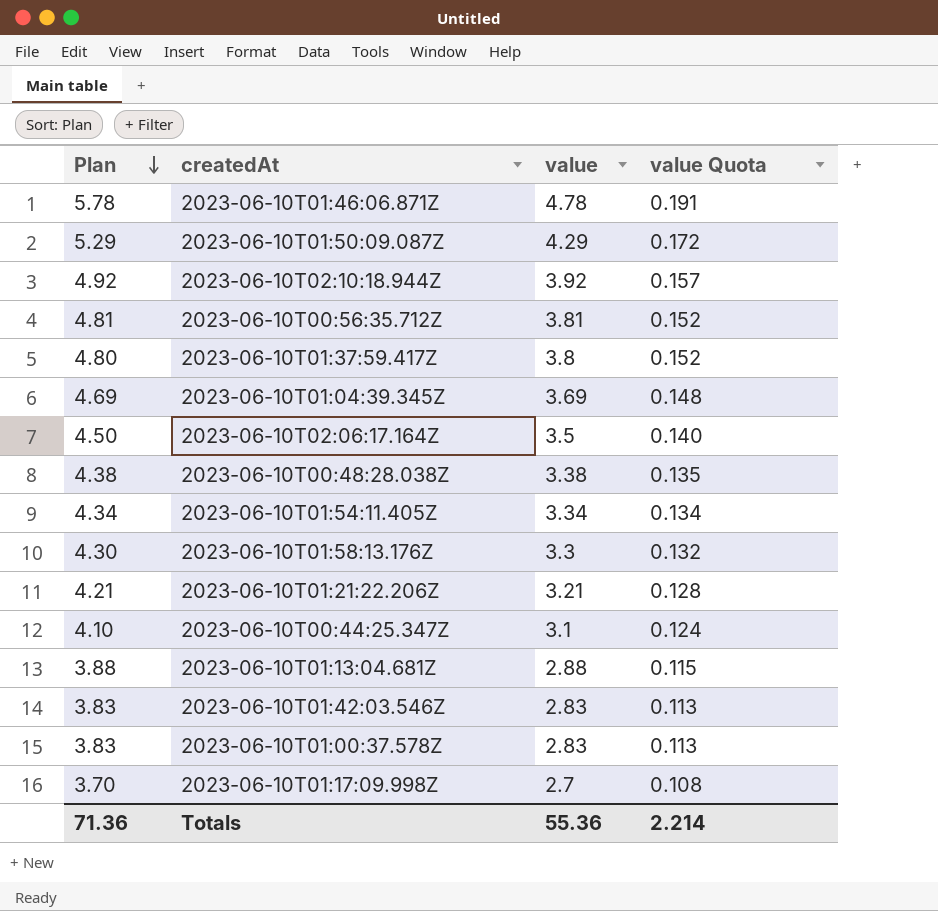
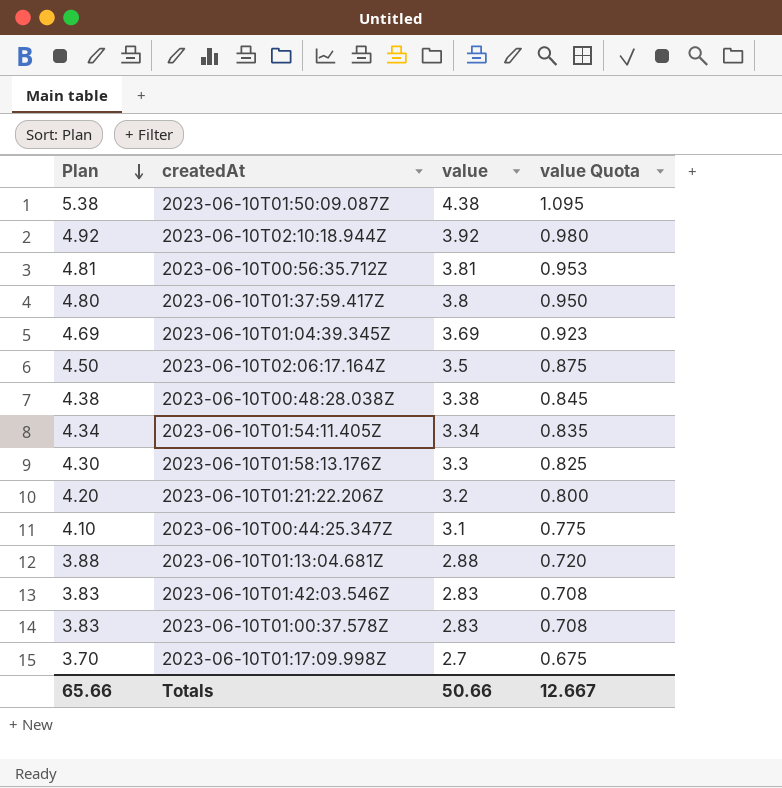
column value Quota | formula: [value] * 0.04 -> [value] * 0.25
row 2023-06-10T01:46:06.871Z: 5.78 | 4.78 | 0.191 -> none
2023-06-10T01:50:09.087Z | Plan: 5.29 -> 5.38
2023-06-10T01:50:09.087Z | value: 4.29 -> 4.38
2023-06-10T01:21:22.206Z | Plan: 4.21 -> 4.20
2023-06-10T01:21:22.206Z | value: 3.21 -> 3.2
Totals | Plan: 71.36 -> 65.66
Totals | value: 55.36 -> 50.66
Totals | value Quota: 2.214 -> 12.667

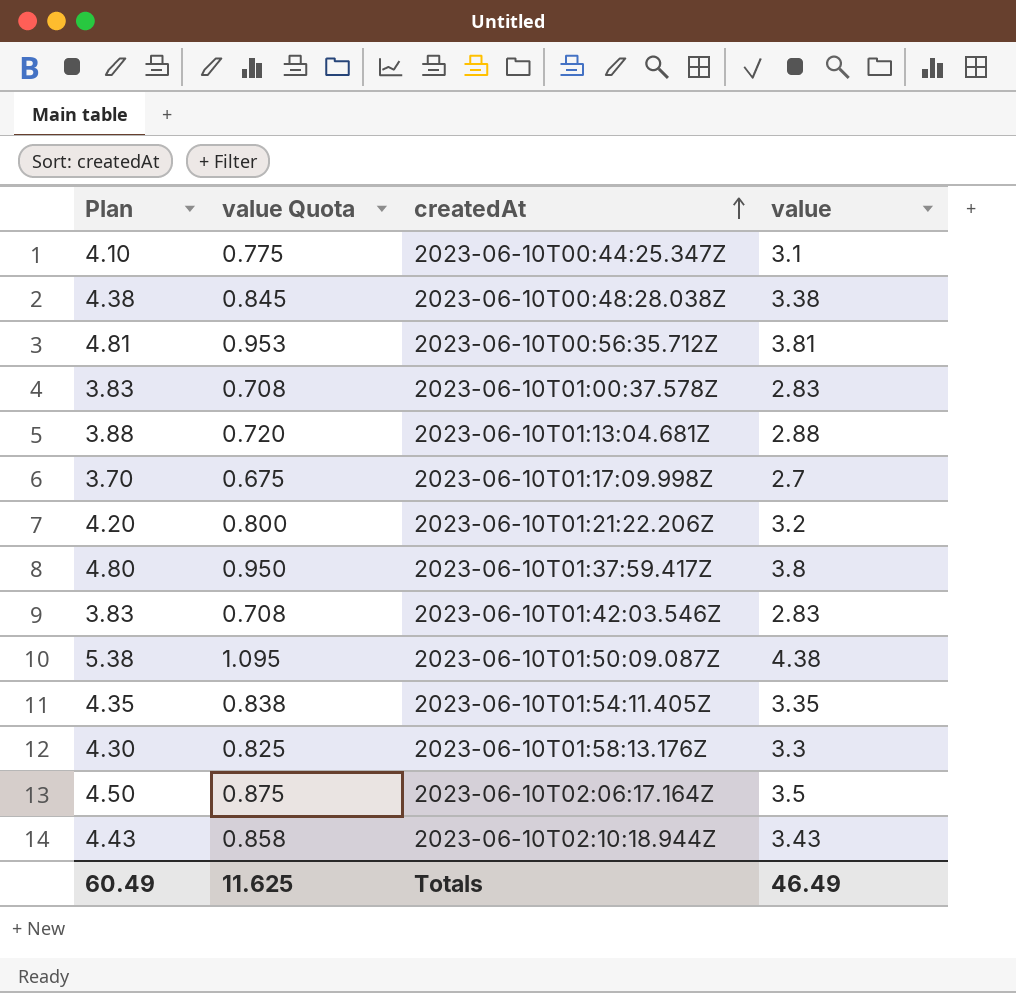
row order: Plan descending -> createdAt ascending
column value Quota | position: 4 -> 2
row 2023-06-10T01:04:39.345Z: 4.69 | 3.69 | 0.923 -> none
2023-06-10T01:54:11.405Z | Plan: 4.34 -> 4.35
2023-06-10T01:54:11.405Z | value Quota: 0.835 -> 0.838
2023-06-10T01:54:11.405Z | value: 3.34 -> 3.35
2023-06-10T02:10:18.944Z | Plan: 4.92 -> 4.43
2023-06-10T02:10:18.944Z | value Quota: 0.980 -> 0.858
2023-06-10T02:10:18.944Z | value: 3.92 -> 3.43
Totals | Plan: 65.66 -> 60.49
Totals | value Quota: 12.667 -> 11.625
Totals | value: 50.66 -> 46.49

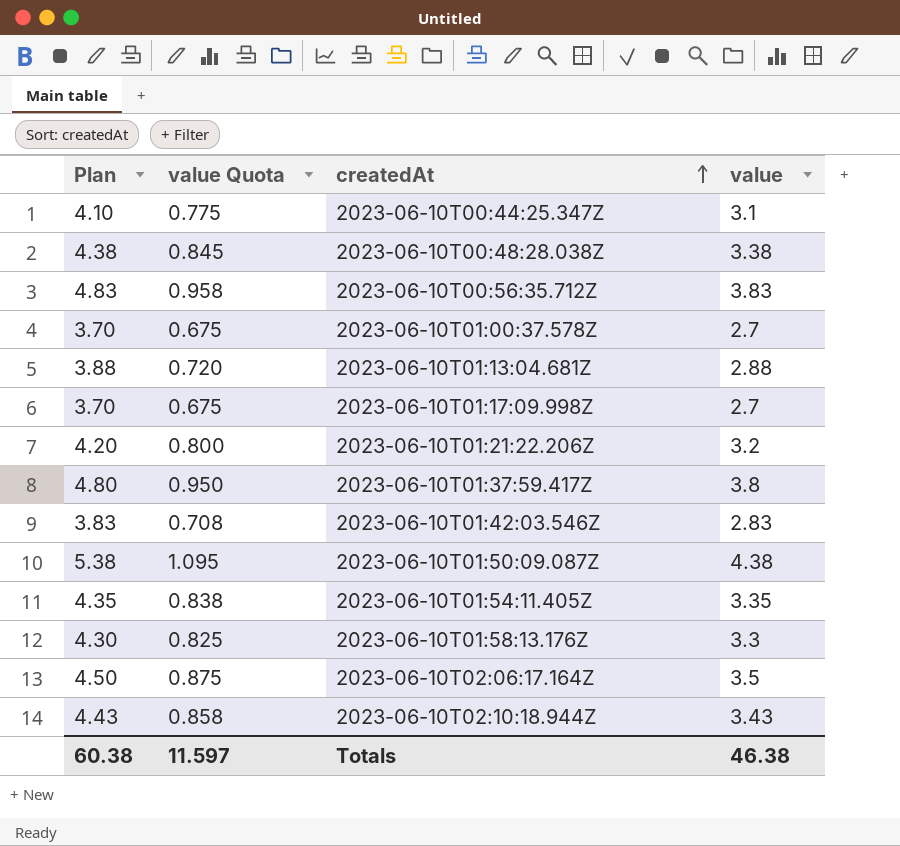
2023-06-10T00:56:35.712Z | Plan: 4.81 -> 4.83
2023-06-10T00:56:35.712Z | value Quota: 0.953 -> 0.958
2023-06-10T00:56:35.712Z | value: 3.81 -> 3.83
2023-06-10T01:00:37.578Z | Plan: 3.83 -> 3.70
2023-06-10T01:00:37.578Z | value Quota: 0.708 -> 0.675
2023-06-10T01:00:37.578Z | value: 2.83 -> 2.7
Totals | Plan: 60.49 -> 60.38
Totals | value Quota: 11.625 -> 11.597
Totals | value: 46.49 -> 46.38

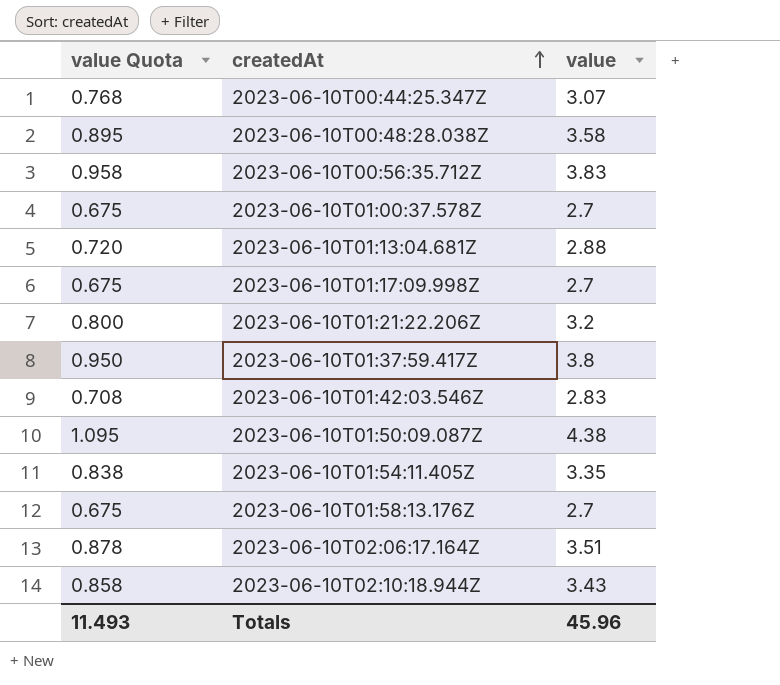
column Plan | formula: [value] + 1 -> none
2023-06-10T00:44:25.347Z | value Quota: 0.775 -> 0.768
2023-06-10T00:44:25.347Z | value: 3.1 -> 3.07
2023-06-10T00:48:28.038Z | value Quota: 0.845 -> 0.895
2023-06-10T00:48:28.038Z | value: 3.38 -> 3.58
2023-06-10T01:58:13.176Z | value Quota: 0.825 -> 0.675
2023-06-10T01:58:13.176Z | value: 3.3 -> 2.7
2023-06-10T02:06:17.164Z | value Quota: 0.875 -> 0.878
2023-06-10T02:06:17.164Z | value: 3.5 -> 3.51
Totals | value Quota: 11.597 -> 11.493
Totals | value: 46.38 -> 45.96

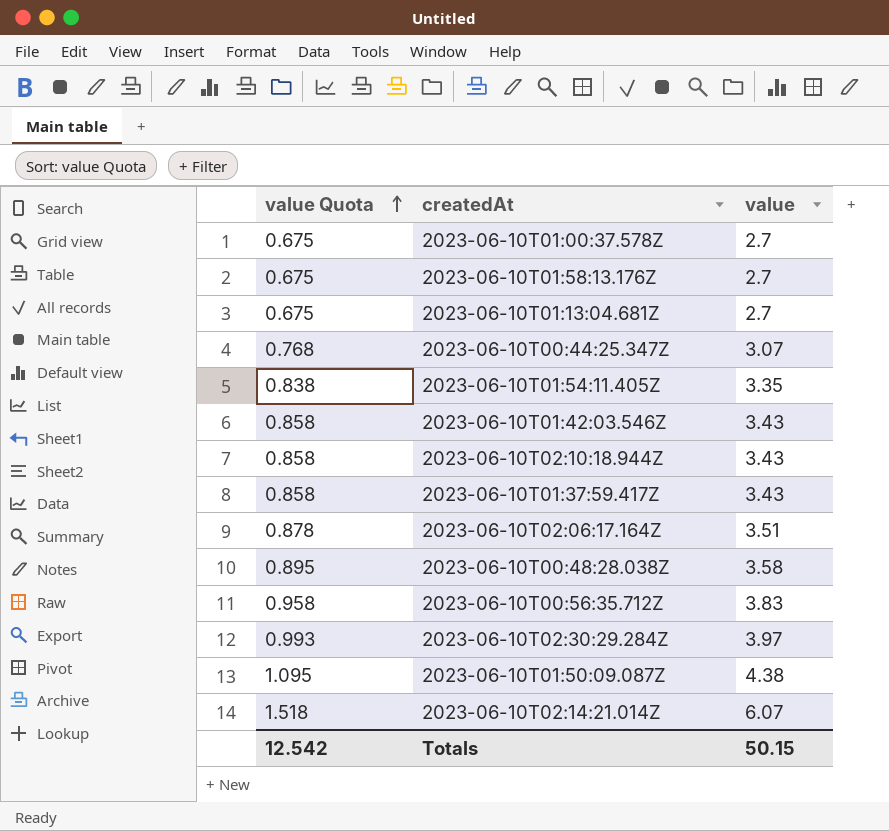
row order: createdAt ascending -> value Quota ascending
row 2023-06-10T01:17:09.998Z: 0.675 | 2.7 -> none
row 2023-06-10T01:21:22.206Z: 0.800 | 3.2 -> none
2023-06-10T01:13:04.681Z | value Quota: 0.720 -> 0.675
2023-06-10T01:13:04.681Z | value: 2.88 -> 2.7
2023-06-10T01:42:03.546Z | value Quota: 0.708 -> 0.858
2023-06-10T01:42:03.546Z | value: 2.83 -> 3.43
2023-06-10T01:37:59.417Z | value Quota: 0.950 -> 0.858
2023-06-10T01:37:59.417Z | value: 3.8 -> 3.43
row 2023-06-10T02:30:29.284Z: none -> 0.993 | 3.97
row 2023-06-10T02:14:21.014Z: none -> 1.518 | 6.07
Totals | value Quota: 11.493 -> 12.542
Totals | value: 45.96 -> 50.15

